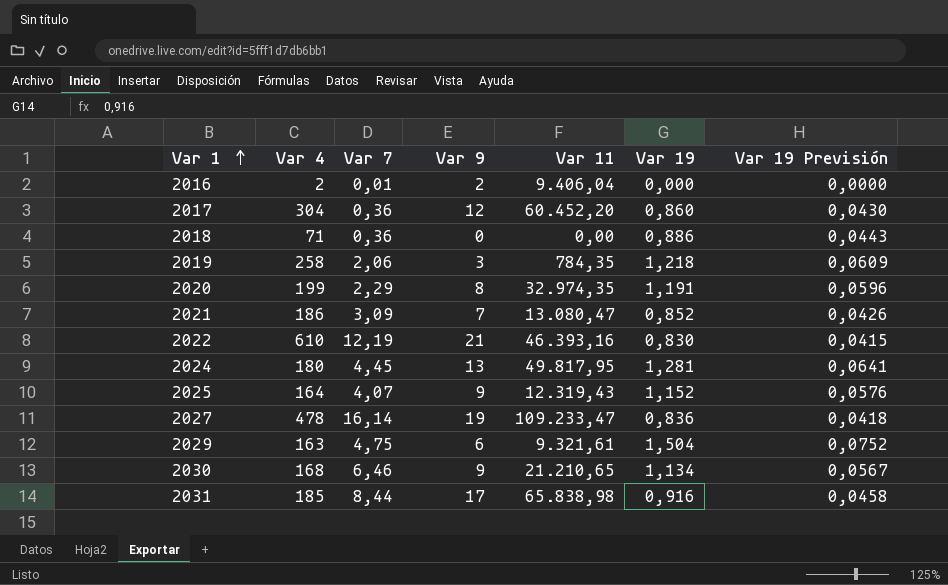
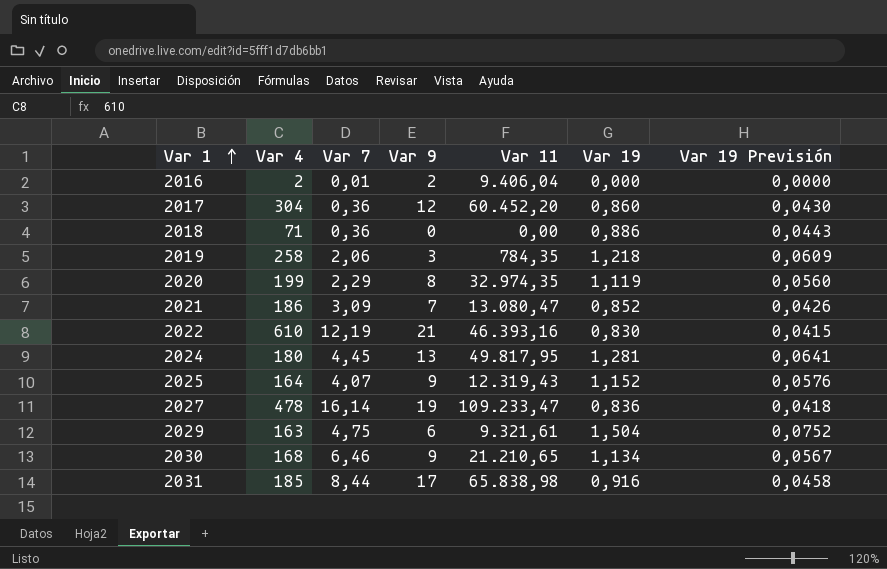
2020 | Var 19: 1,191 -> 1,119
2020 | Var 19 Previsión: 0,0596 -> 0,0560

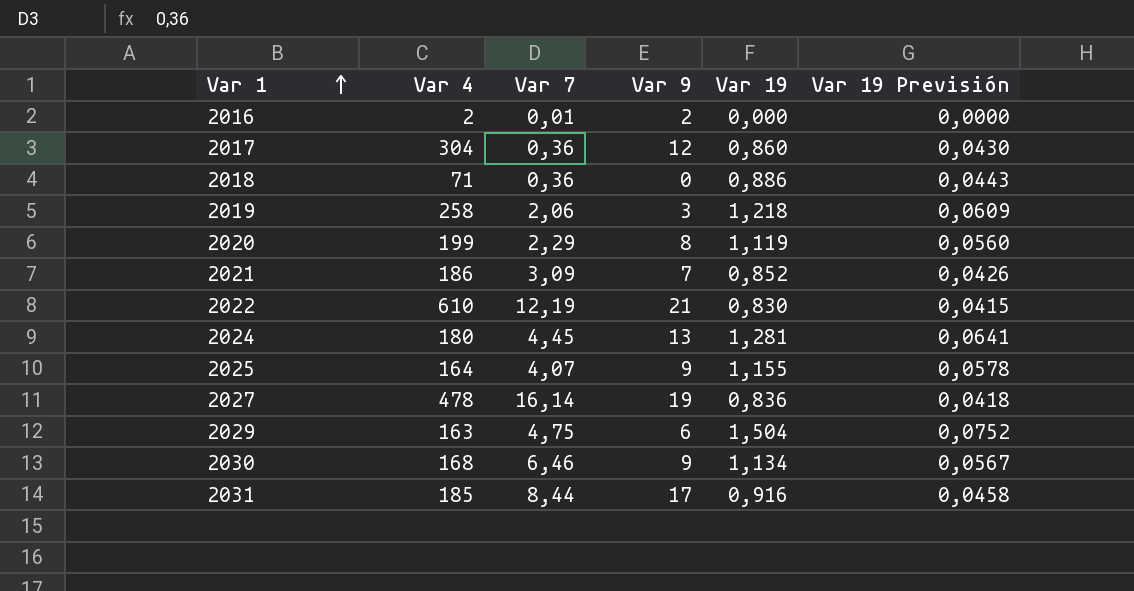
column Var 11 | position: 5 -> none
2025 | Var 19: 1,152 -> 1,155
2025 | Var 19 Previsión: 0,0576 -> 0,0578

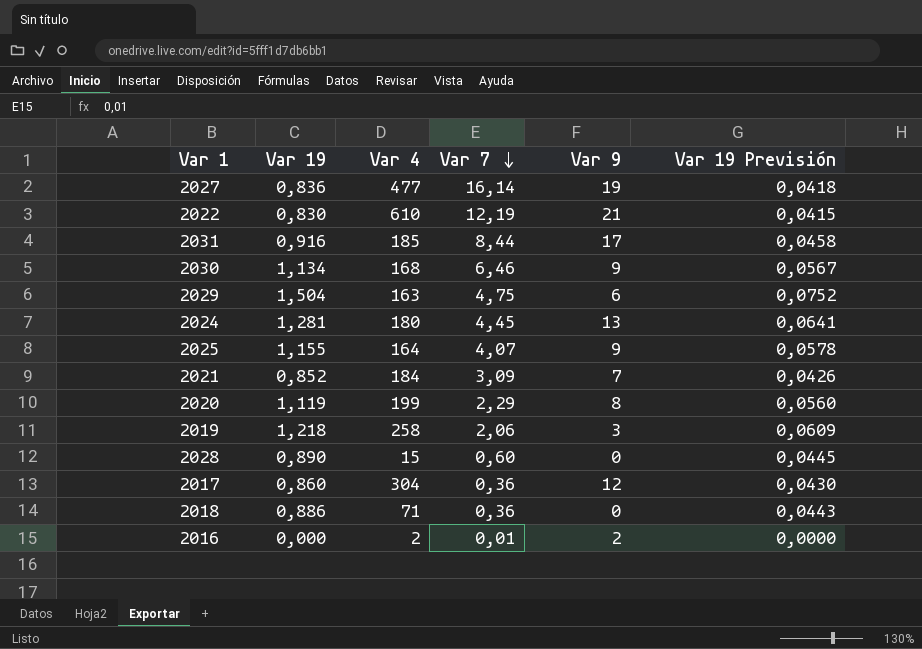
row order: Var 1 ascending -> Var 7 descending
column Var 19 | position: 5 -> 2
2027 | Var 4: 478 -> 477
2021 | Var 4: 186 -> 184
row 2028: none -> 0,890 | 15 | 0,60 | 0 | 0,0445

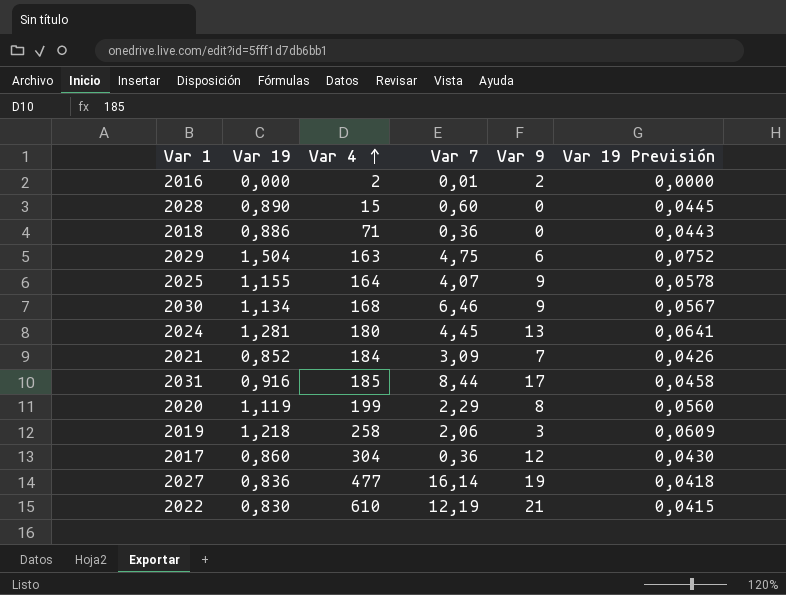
row order: Var 7 descending -> Var 4 ascending

